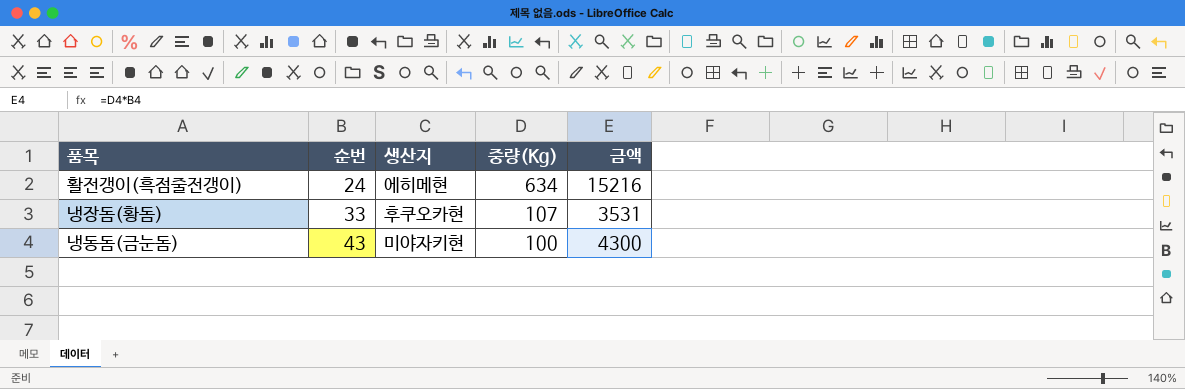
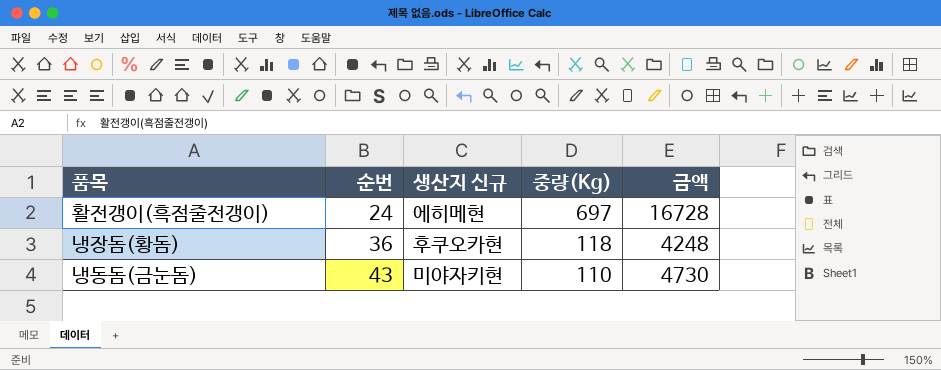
column name: 생산지 -> 생산지 신규
활전갱이(흑점줄전갱이) | 중량(Kg): 634 -> 697
활전갱이(흑점줄전갱이) | 금액: 15216 -> 16728
냉장돔(황돔) | 순번: 33 -> 36
냉장돔(황돔) | 중량(Kg): 107 -> 118
냉장돔(황돔) | 금액: 3531 -> 4248
냉동돔(금눈돔) | 중량(Kg): 100 -> 110
냉동돔(금눈돔) | 금액: 4300 -> 4730

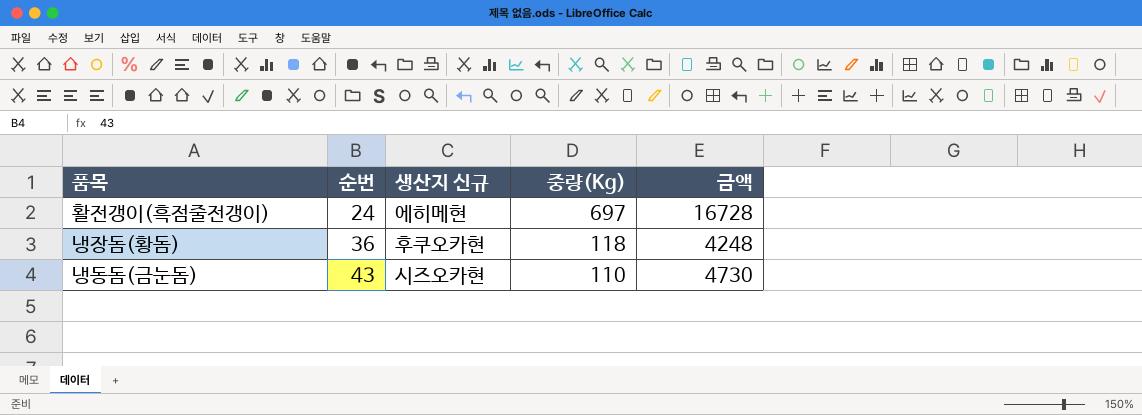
냉동돔(금눈돔) | 생산지 신규: 미야자키현 -> 시즈오카현

